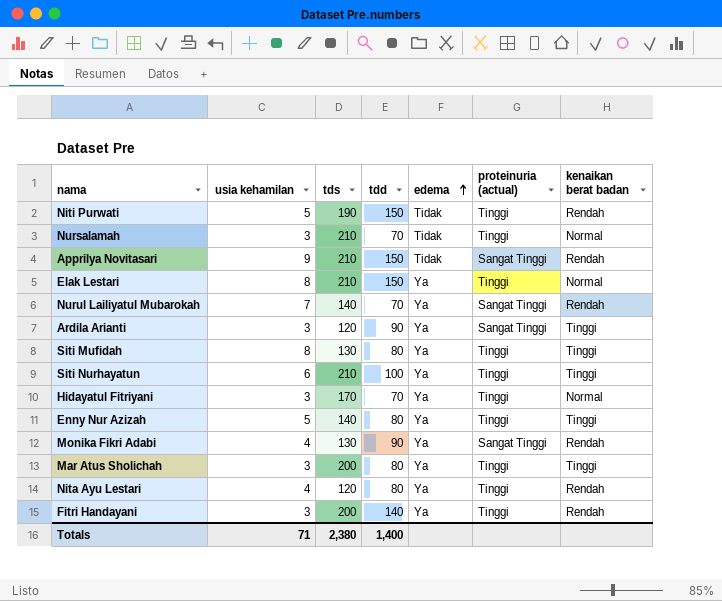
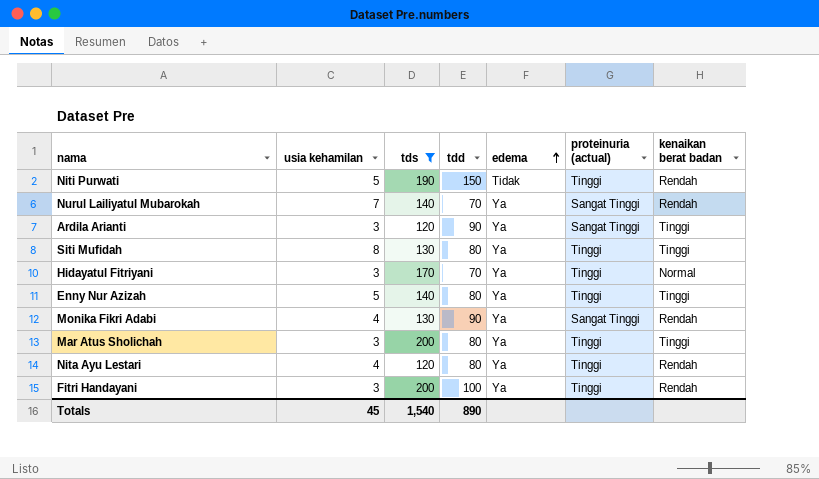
filter: none -> tds != 210
Fitri Handayani | tdd: 140 -> 100
Totals | usia kehamilan: 71 -> 45
Totals | tds: 2,380 -> 1,540
Totals | tdd: 1,400 -> 890

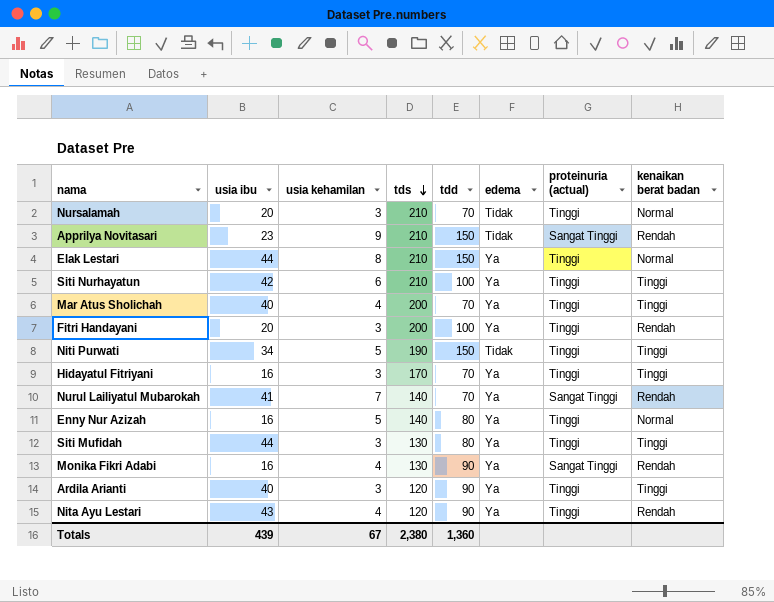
filter: tds != 210 -> none
row order: edema ascending -> tds descending
column usia ibu | position: none -> 2
Mar Atus Sholichah | usia kehamilan: 3 -> 4
Mar Atus Sholichah | tdd: 80 -> 70
Niti Purwati | kenaikan berat badan: Rendah -> Tinggi
Hidayatul Fitriyani | kenaikan berat badan: Normal -> Tinggi
Enny Nur Azizah | kenaikan berat badan: Tinggi -> Normal
Siti Mufidah | usia kehamilan: 8 -> 3
Ardila Arianti | proteinuria (actual): Sangat Tinggi -> Tinggi
Nita Ayu Lestari | tdd: 80 -> 90
Totals | usia kehamilan: 45 -> 67
Totals | tds: 1,540 -> 2,380
Totals | tdd: 890 -> 1,360

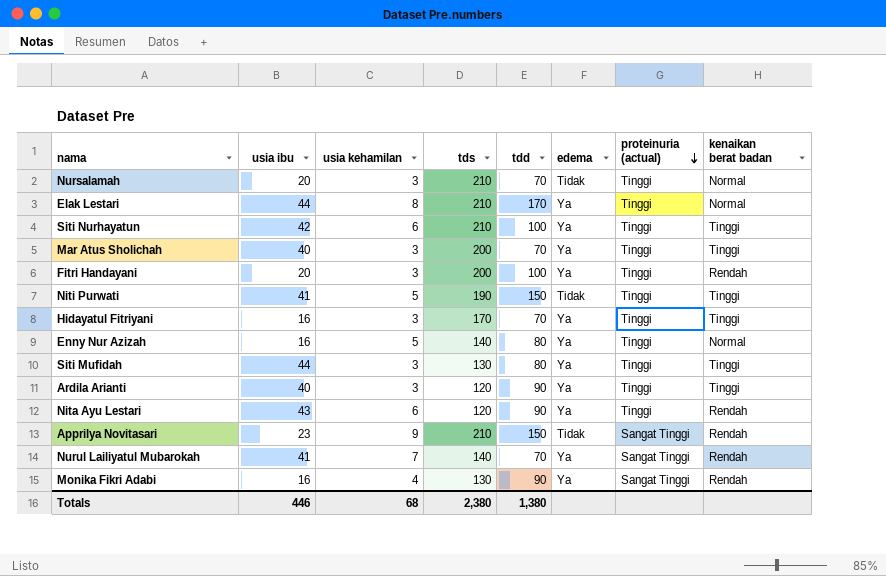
row order: tds descending -> proteinuria (actual) descending
Elak Lestari | tdd: 150 -> 170
Mar Atus Sholichah | usia kehamilan: 4 -> 3
Niti Purwati | usia ibu: 34 -> 41
Nita Ayu Lestari | usia kehamilan: 4 -> 6
Totals | usia ibu: 439 -> 446
Totals | usia kehamilan: 67 -> 68
Totals | tdd: 1,360 -> 1,380

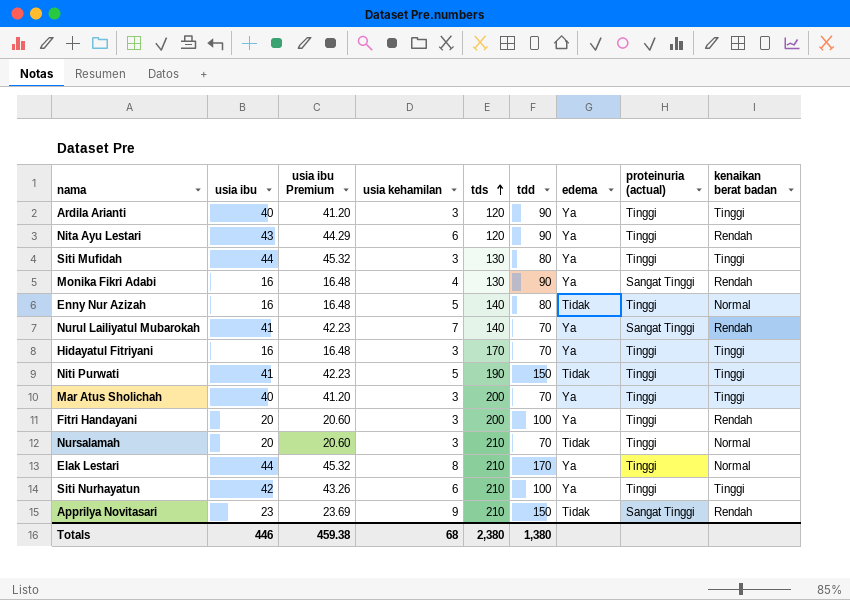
row order: proteinuria (actual) descending -> tds ascending
column usia ibu Premium | formula: none -> [usia ibu] * 1.03
Enny Nur Azizah | edema: Ya -> Tidak

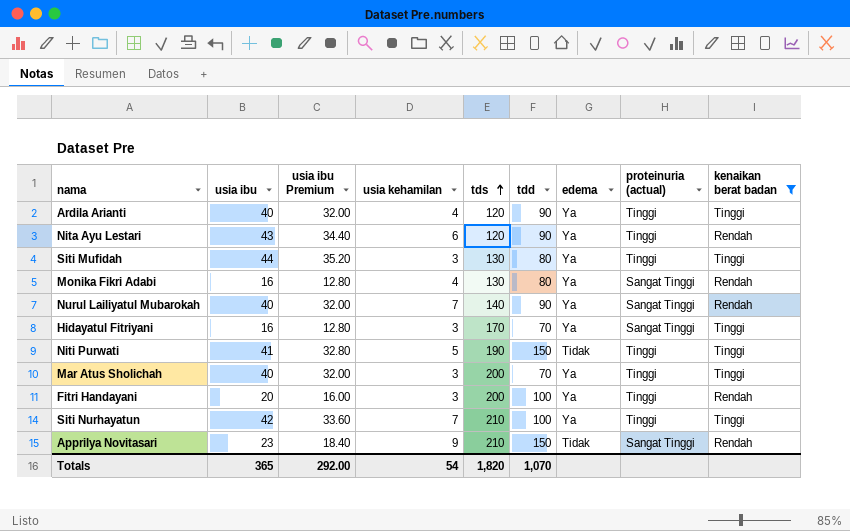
filter: none -> kenaikan berat badan != Normal
column usia ibu Premium | formula: [usia ibu] * 1.03 -> [usia ibu] * 0.8
Ardila Arianti | usia kehamilan: 3 -> 4
Monika Fikri Adabi | tdd: 90 -> 80
Nurul Lailiyatul Mubarokah | usia ibu: 41 -> 40
Nurul Lailiyatul Mubarokah | tdd: 70 -> 90
Hidayatul Fitriyani | proteinuria (actual): Tinggi -> Sangat Tinggi
Siti Nurhayatun | usia kehamilan: 6 -> 7
Totals | usia ibu: 446 -> 365
Totals | usia ibu Premium: 459.38 -> 292.00
Totals | usia kehamilan: 68 -> 54
Totals | tds: 2,380 -> 1,820
Totals | tdd: 1,380 -> 1,070

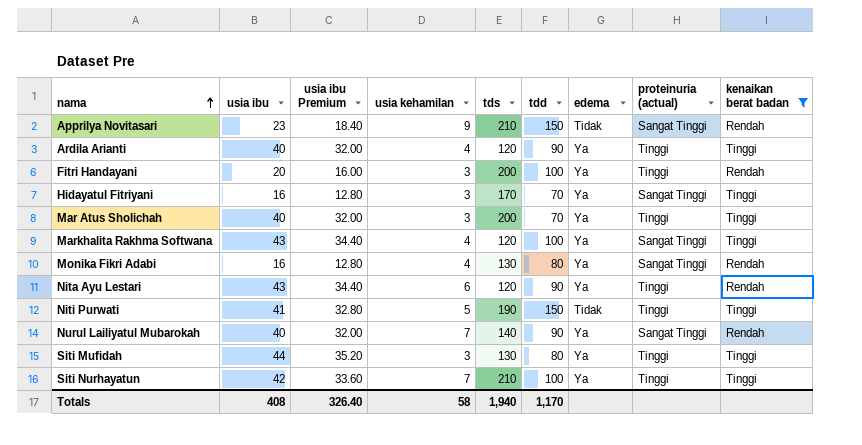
row order: tds ascending -> nama ascending
row Markhalita Rakhma Softwana: none -> 43 | 34.40 | 4 | 120 | 100 | Ya | Sangat Tinggi | Tinggi
Totals | usia ibu: 365 -> 408
Totals | usia ibu Premium: 292.00 -> 326.40
Totals | usia kehamilan: 54 -> 58
Totals | tds: 1,820 -> 1,940
Totals | tdd: 1,070 -> 1,170

